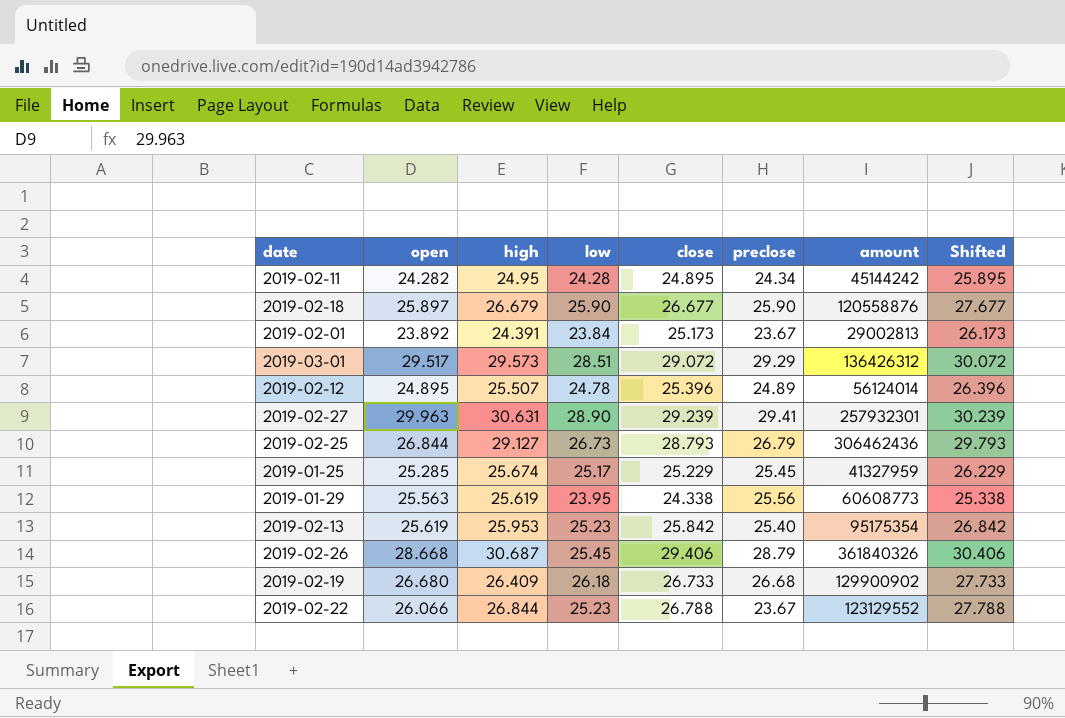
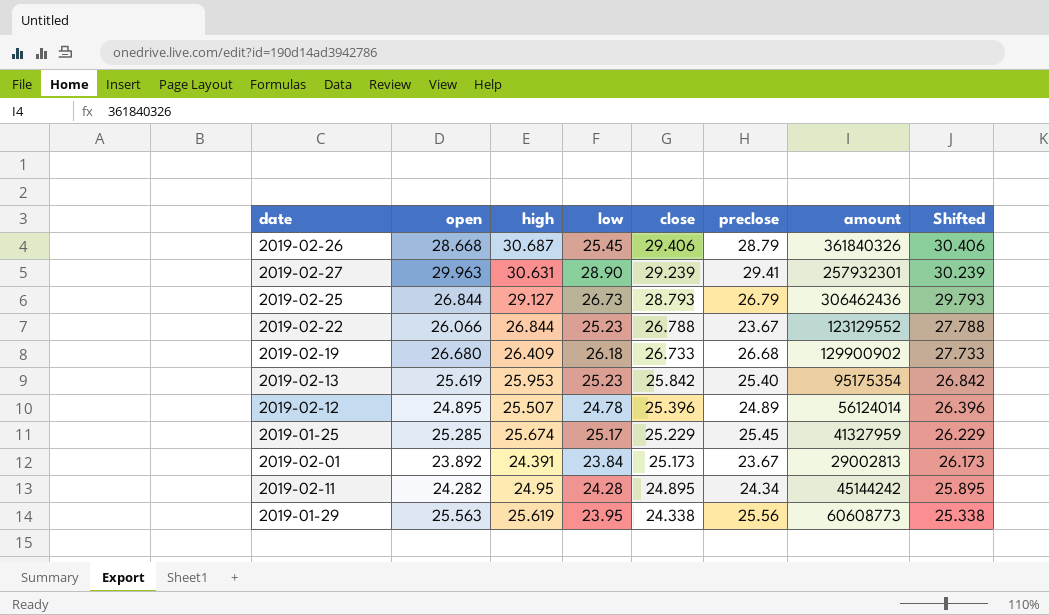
row order: none -> close descending
row 2019-02-18: 25.897 | 26.679 | 25.90 | 26.677 | 25.90 | 120558876 | 27.677 -> none
row 2019-03-01: 29.517 | 29.573 | 28.51 | 29.072 | 29.29 | 136426312 | 30.072 -> none

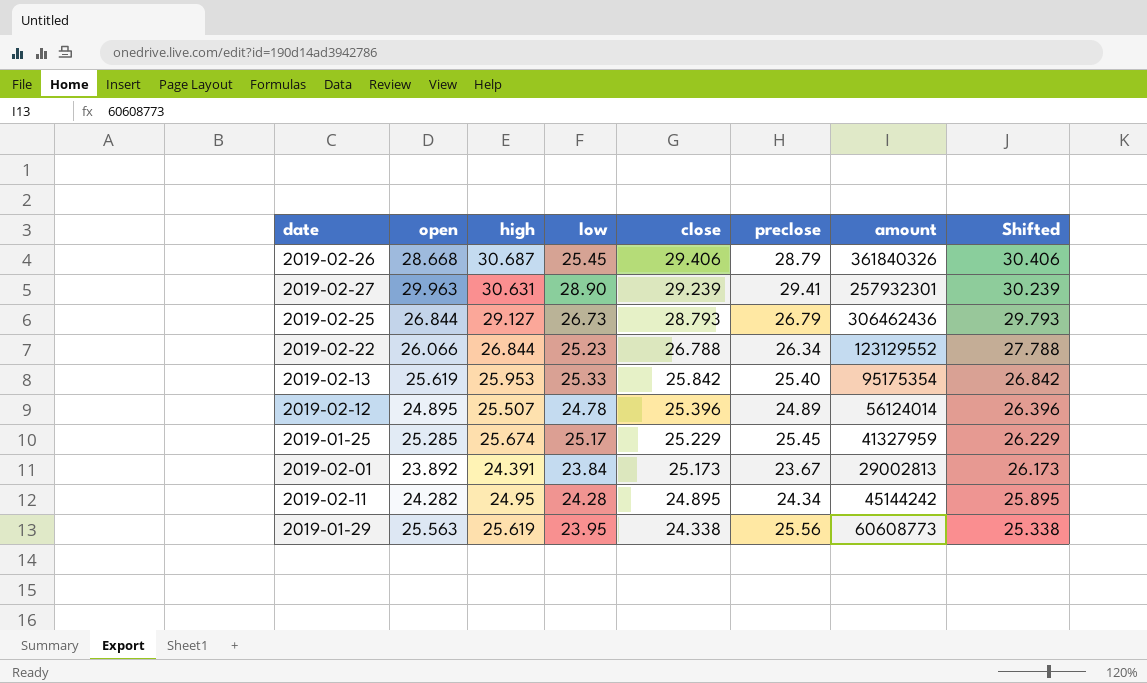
row 2019-02-19: 26.680 | 26.409 | 26.18 | 26.733 | 26.68 | 129900902 | 27.733 -> none
2019-02-22 | preclose: 23.67 -> 26.34
2019-02-13 | low: 25.23 -> 25.33

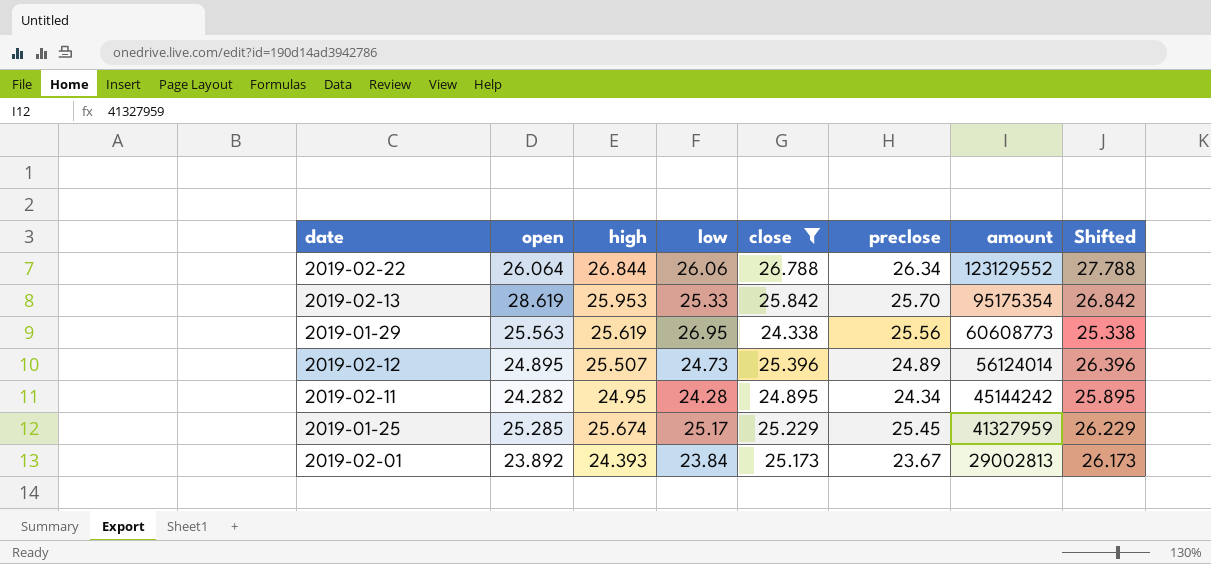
filter: none -> close <= 26.788
row order: close descending -> amount descending
2019-02-22 | open: 26.066 -> 26.064
2019-02-22 | low: 25.23 -> 26.06
2019-02-13 | open: 25.619 -> 28.619
2019-02-13 | preclose: 25.40 -> 25.70
2019-01-29 | low: 23.95 -> 26.95
2019-02-12 | low: 24.78 -> 24.73
2019-02-01 | high: 24.391 -> 24.393

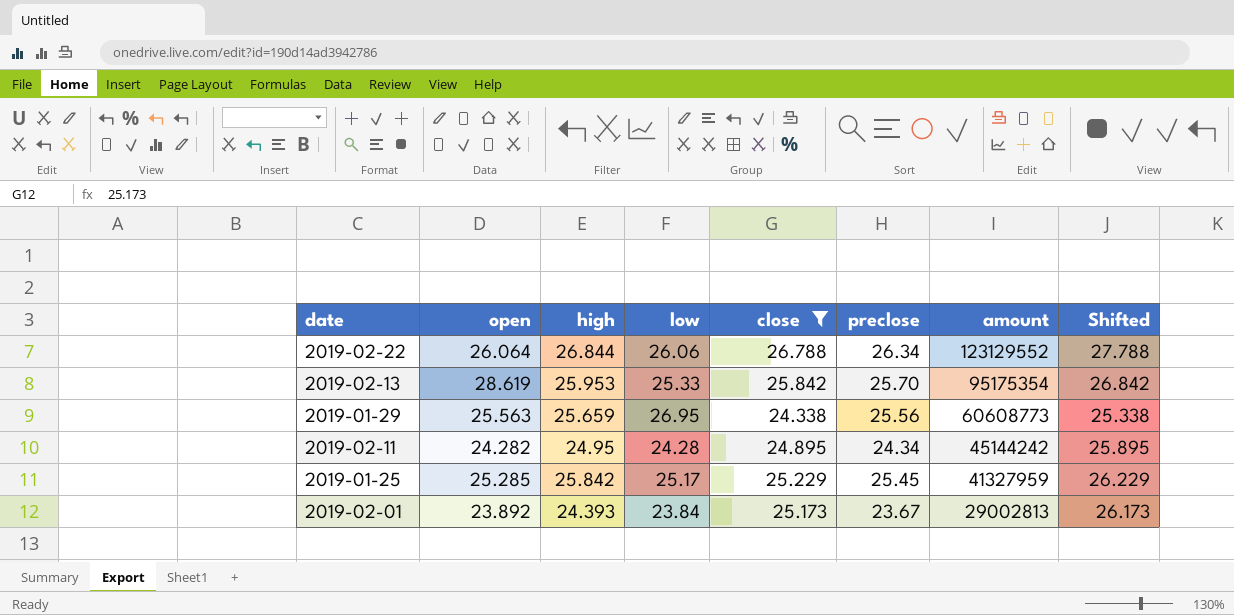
row 2019-02-12: 24.895 | 25.507 | 24.73 | 25.396 | 24.89 | 56124014 | 26.396 -> none
2019-01-29 | high: 25.619 -> 25.659
2019-01-25 | high: 25.674 -> 25.842

